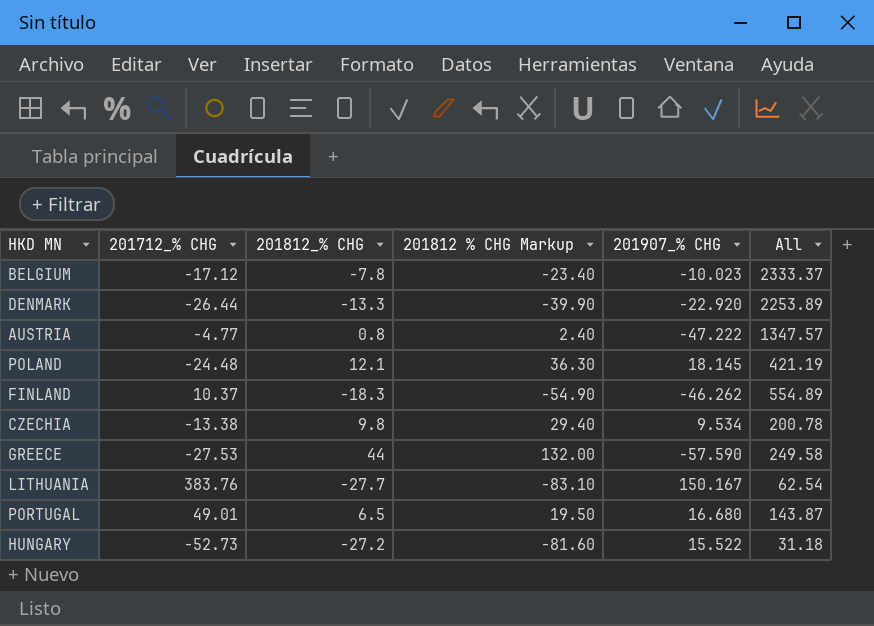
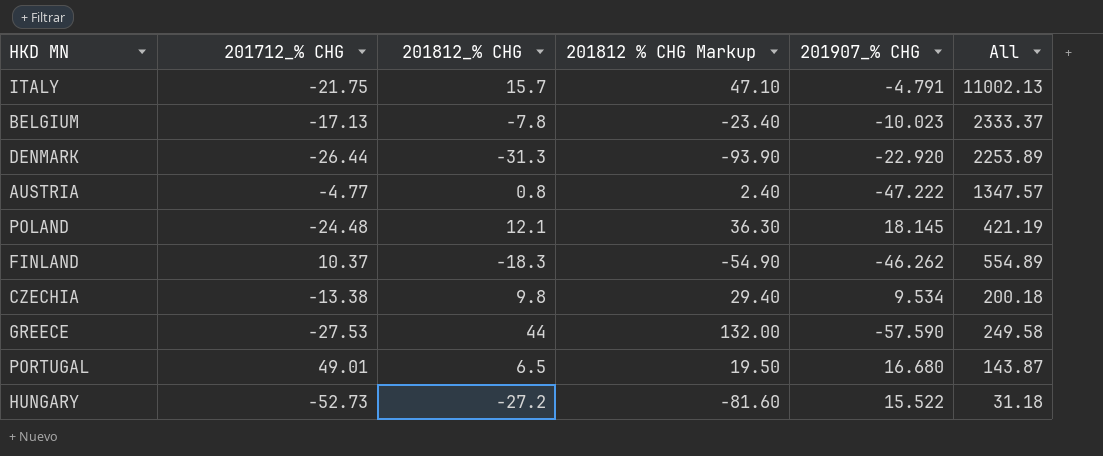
row LITHUANIA: 383.76 | -27.7 | -83.10 | 150.167 | 62.54 -> none
row ITALY: none -> -21.75 | 15.7 | 47.10 | -4.791 | 11002.13
BELGIUM | 201712_% CHG: -17.12 -> -17.13
DENMARK | 201812_% CHG: -13.3 -> -31.3
DENMARK | 201812 % CHG Markup: -39.90 -> -93.90
CZECHIA | All: 200.78 -> 200.18

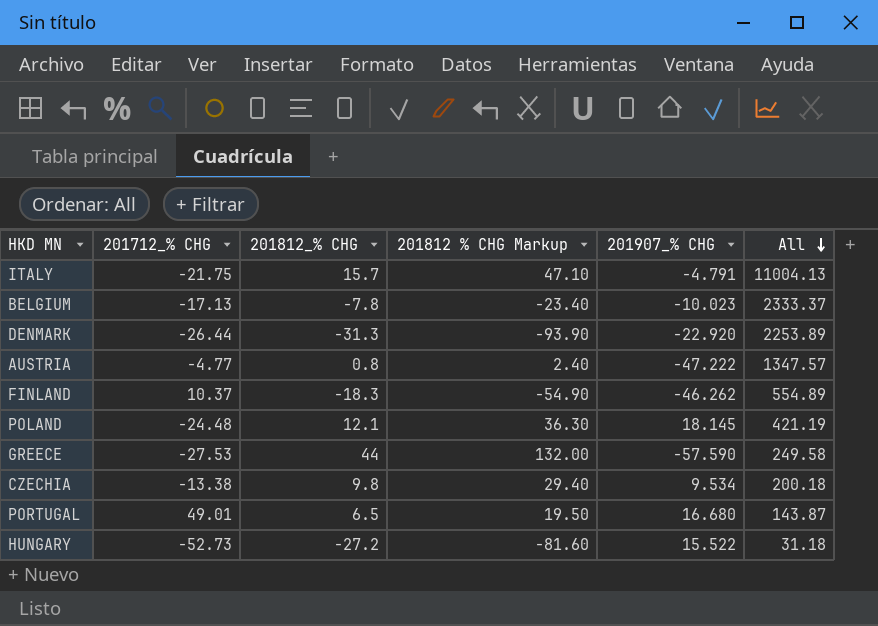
row order: none -> All descending
ITALY | All: 11002.13 -> 11004.13

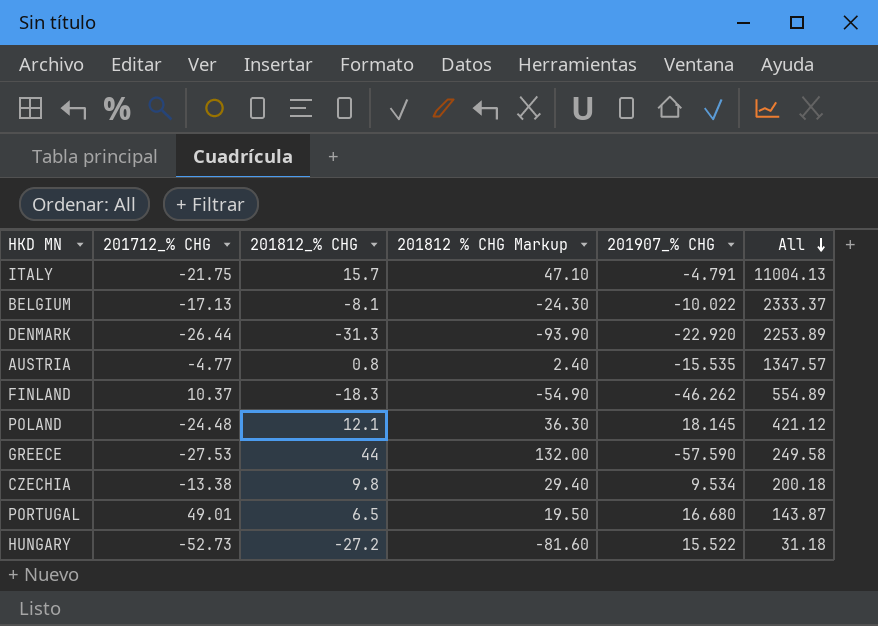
BELGIUM | 201812_% CHG: -7.8 -> -8.1
BELGIUM | 201812 % CHG Markup: -23.40 -> -24.30
BELGIUM | 201907_% CHG: -10.023 -> -10.022
AUSTRIA | 201907_% CHG: -47.222 -> -15.535
POLAND | All: 421.19 -> 421.12

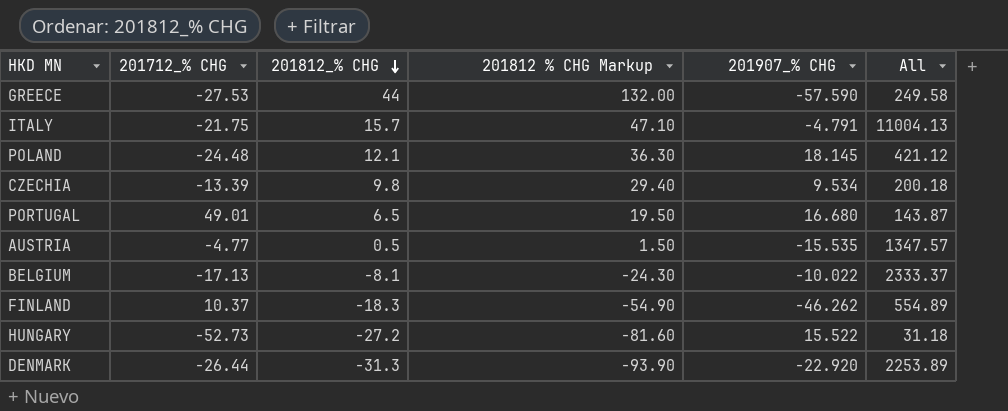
row order: All descending -> 201812_% CHG descending
CZECHIA | 201712_% CHG: -13.38 -> -13.39
AUSTRIA | 201812_% CHG: 0.8 -> 0.5
AUSTRIA | 201812 % CHG Markup: 2.40 -> 1.50

